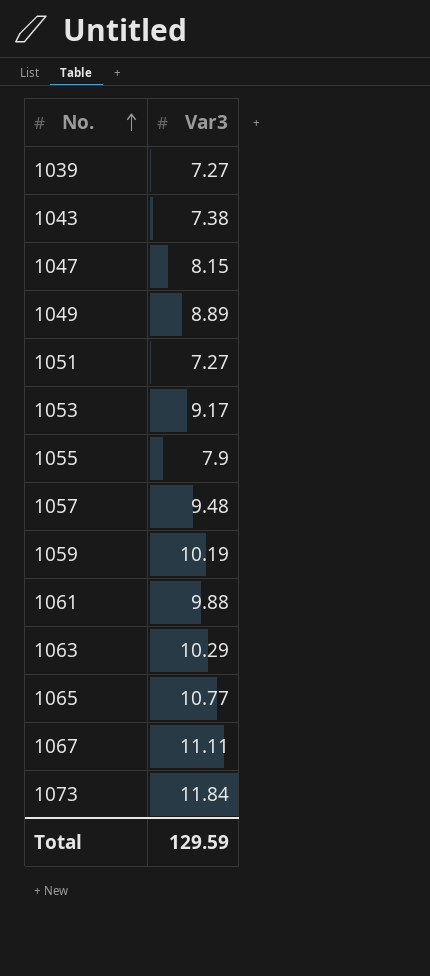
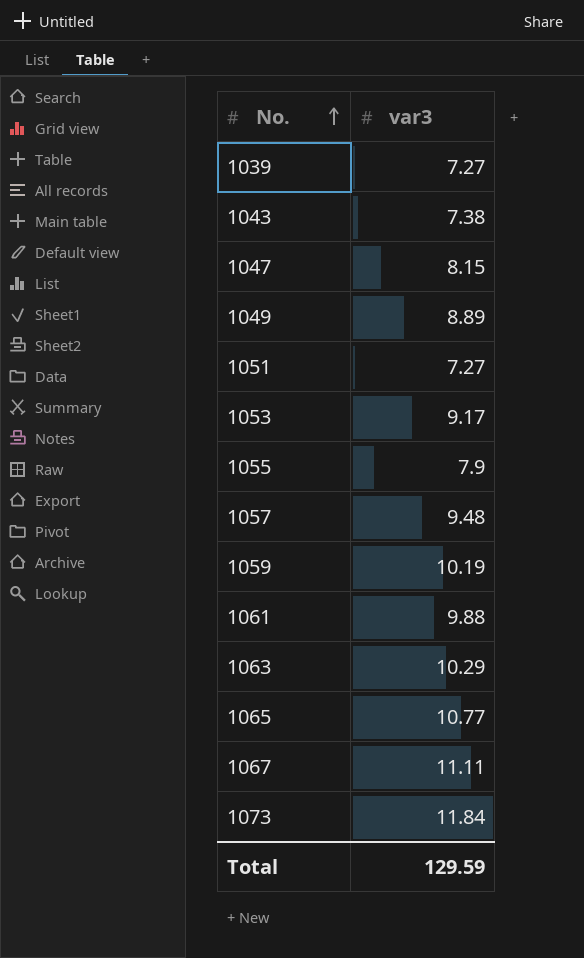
column name: Var3 -> var3

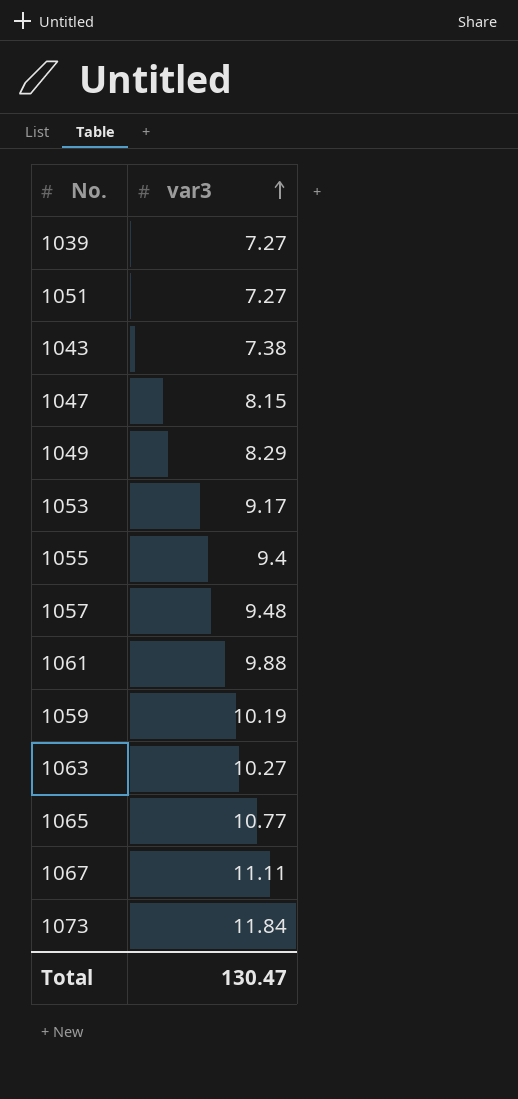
row order: No. ascending -> var3 ascending
1049 | var3: 8.89 -> 8.29
1055 | var3: 7.9 -> 9.4
1063 | var3: 10.29 -> 10.27
Total | var3: 129.59 -> 130.47

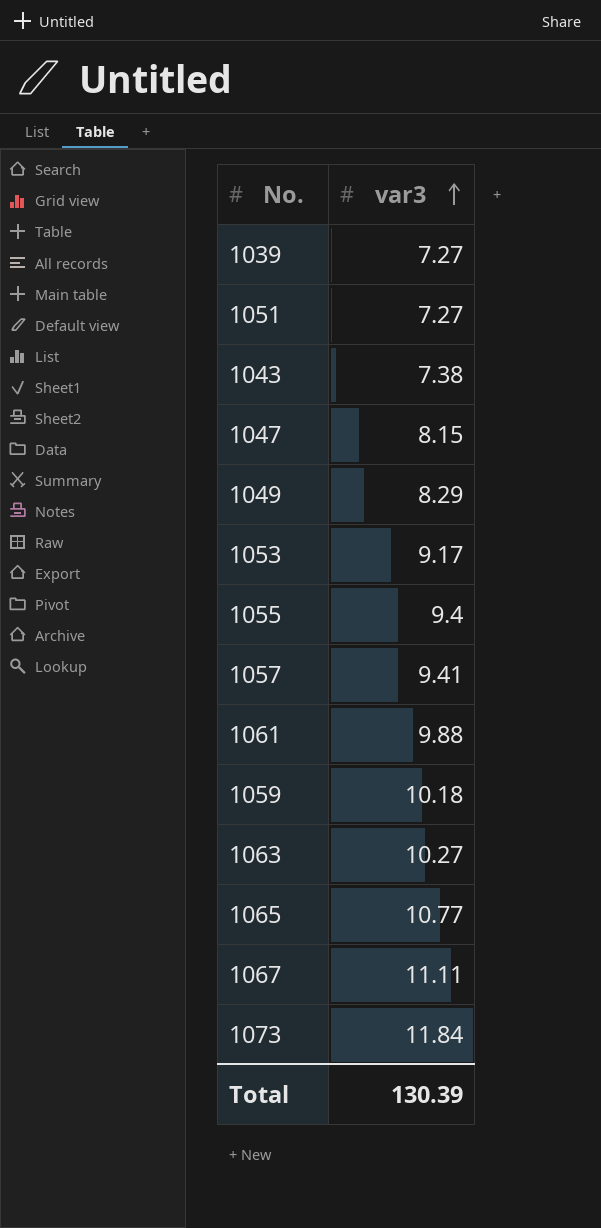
1057 | var3: 9.48 -> 9.41
1059 | var3: 10.19 -> 10.18
Total | var3: 130.47 -> 130.39

